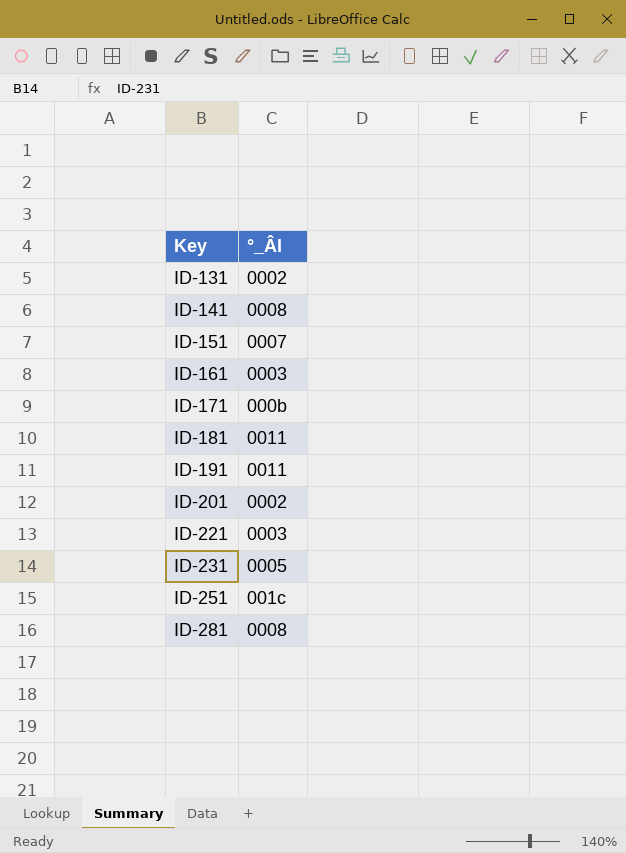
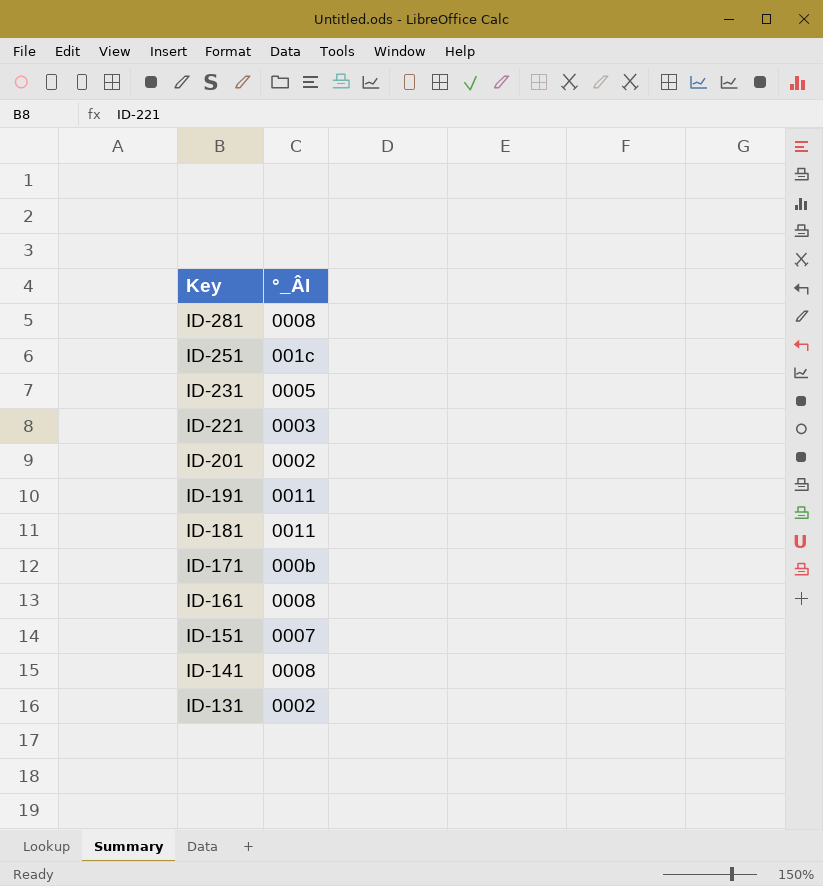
row order: Key ascending -> Key descending
ID-161 | °_ÂI: 0003 -> 0008

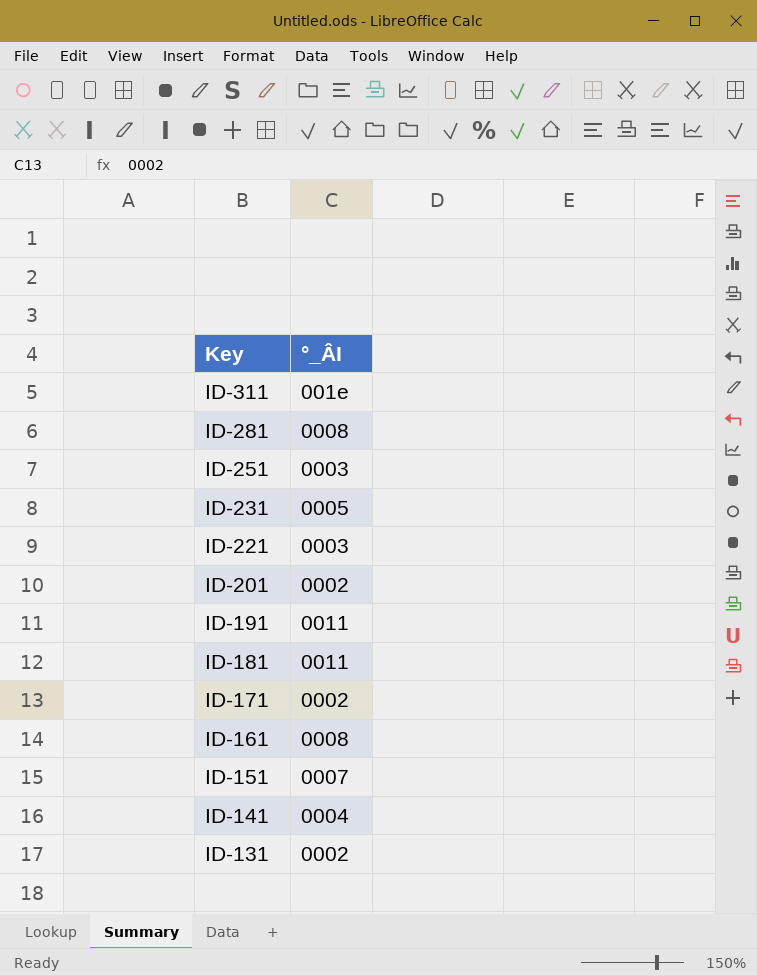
row ID-311: none -> 001e
ID-251 | °_ÂI: 001c -> 0003
ID-171 | °_ÂI: 000b -> 0002
ID-141 | °_ÂI: 0008 -> 0004

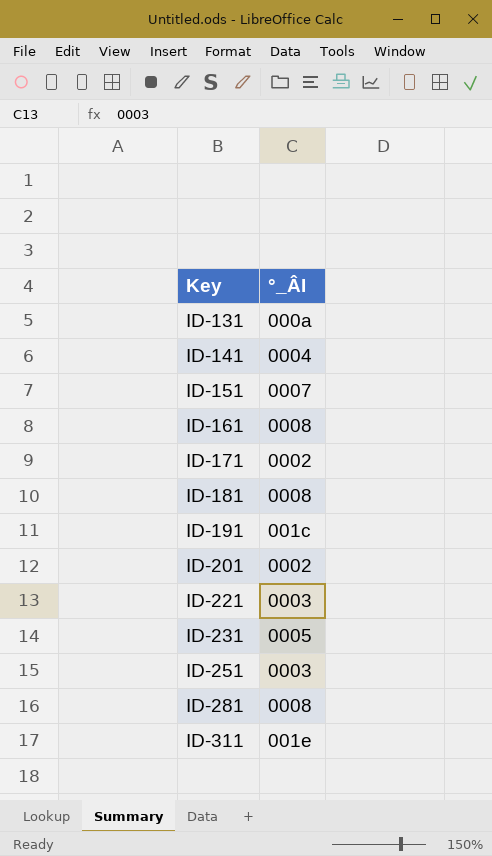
row order: Key descending -> Key ascending
ID-131 | °_ÂI: 0002 -> 000a
ID-181 | °_ÂI: 0011 -> 0008
ID-191 | °_ÂI: 0011 -> 001c

